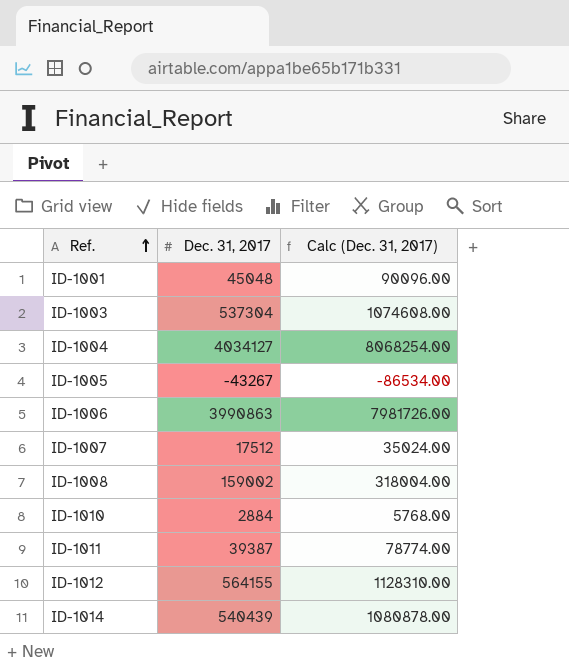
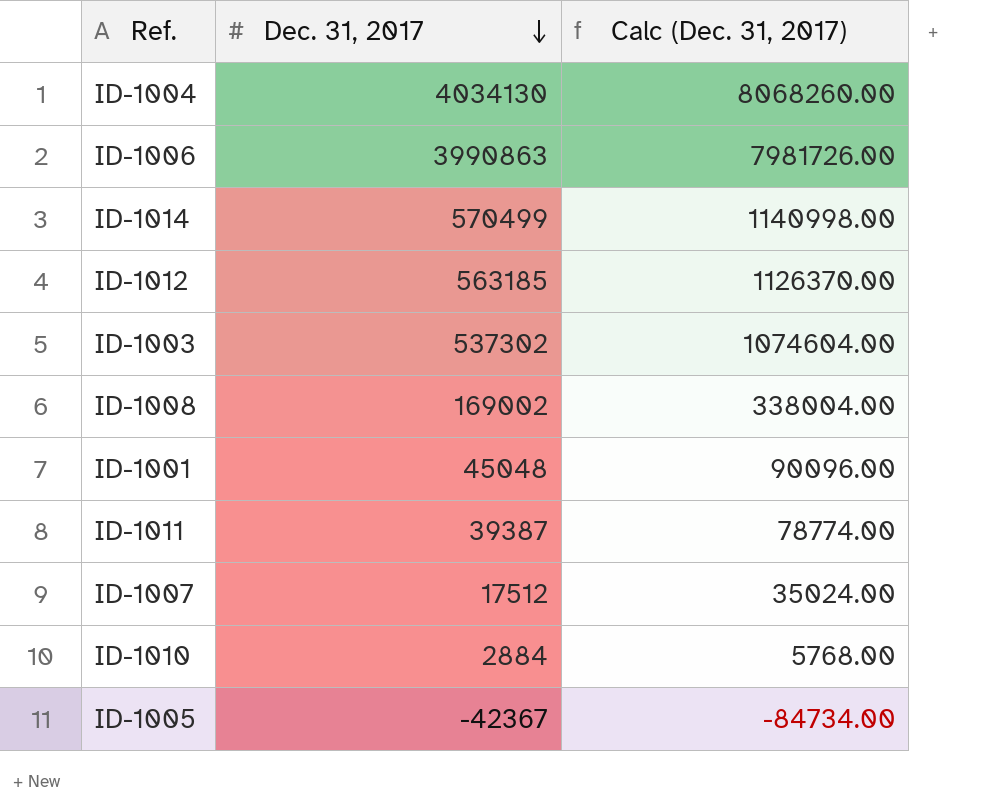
row order: Ref. ascending -> Dec. 31, 2017 descending
ID-1004 | Dec. 31, 2017: 4034127 -> 4034130
ID-1004 | Calc (Dec. 31, 2017): 8068254.00 -> 8068260.00
ID-1014 | Dec. 31, 2017: 540439 -> 570499
ID-1014 | Calc (Dec. 31, 2017): 1080878.00 -> 1140998.00
ID-1012 | Dec. 31, 2017: 564155 -> 563185
ID-1012 | Calc (Dec. 31, 2017): 1128310.00 -> 1126370.00
ID-1003 | Dec. 31, 2017: 537304 -> 537302
ID-1003 | Calc (Dec. 31, 2017): 1074608.00 -> 1074604.00
ID-1008 | Dec. 31, 2017: 159002 -> 169002
ID-1008 | Calc (Dec. 31, 2017): 318004.00 -> 338004.00
ID-1005 | Dec. 31, 2017: -43267 -> -42367
ID-1005 | Calc (Dec. 31, 2017): -86534.00 -> -84734.00

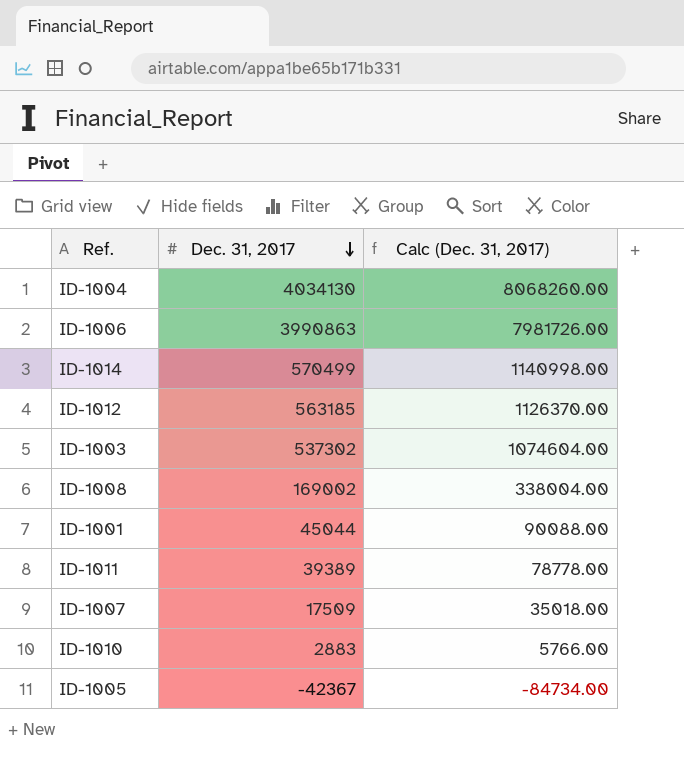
ID-1001 | Dec. 31, 2017: 45048 -> 45044
ID-1001 | Calc (Dec. 31, 2017): 90096.00 -> 90088.00
ID-1011 | Dec. 31, 2017: 39387 -> 39389
ID-1011 | Calc (Dec. 31, 2017): 78774.00 -> 78778.00
ID-1007 | Dec. 31, 2017: 17512 -> 17509
ID-1007 | Calc (Dec. 31, 2017): 35024.00 -> 35018.00
ID-1010 | Dec. 31, 2017: 2884 -> 2883
ID-1010 | Calc (Dec. 31, 2017): 5768.00 -> 5766.00

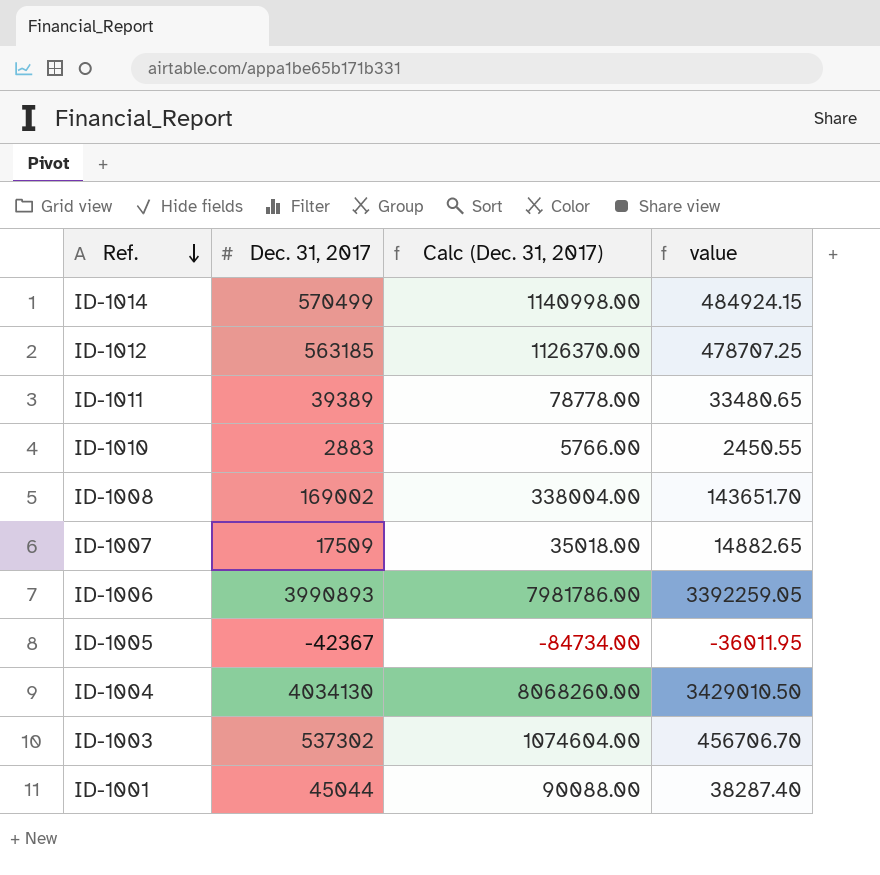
row order: Dec. 31, 2017 descending -> Ref. descending
column value | formula: none -> [Dec. 31, 2017] * 0.85
ID-1006 | Dec. 31, 2017: 3990863 -> 3990893
ID-1006 | Calc (Dec. 31, 2017): 7981726.00 -> 7981786.00

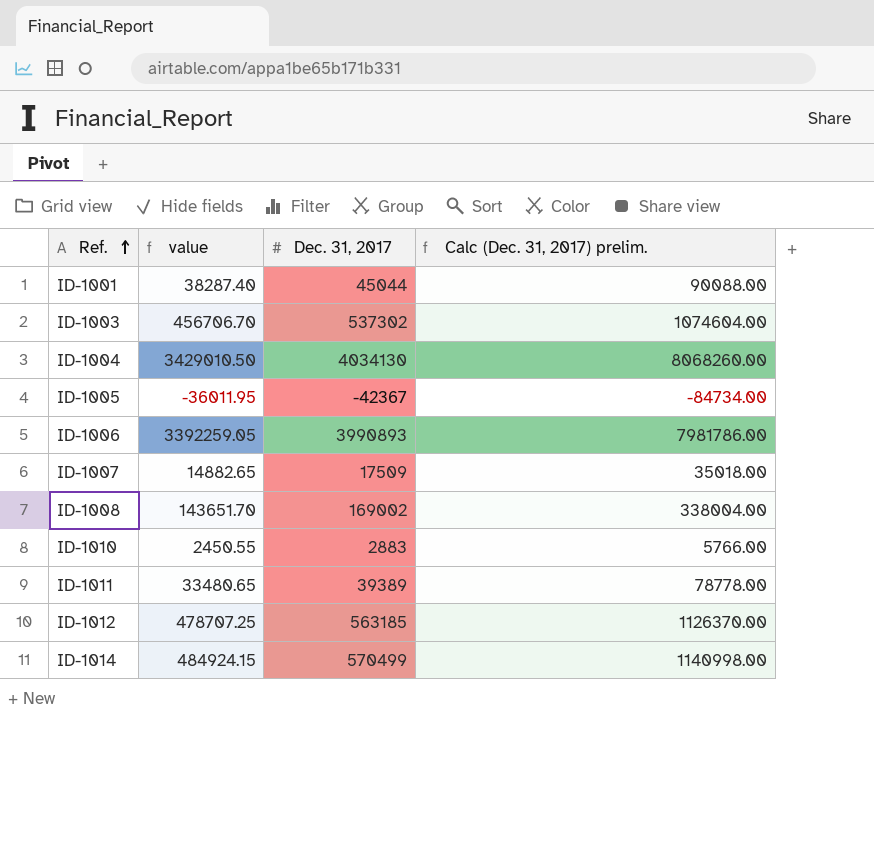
row order: Ref. descending -> Ref. ascending
column value | position: 4 -> 2
column name: Calc (Dec. 31, 2017) -> Calc (Dec. 31, 2017) prelim.

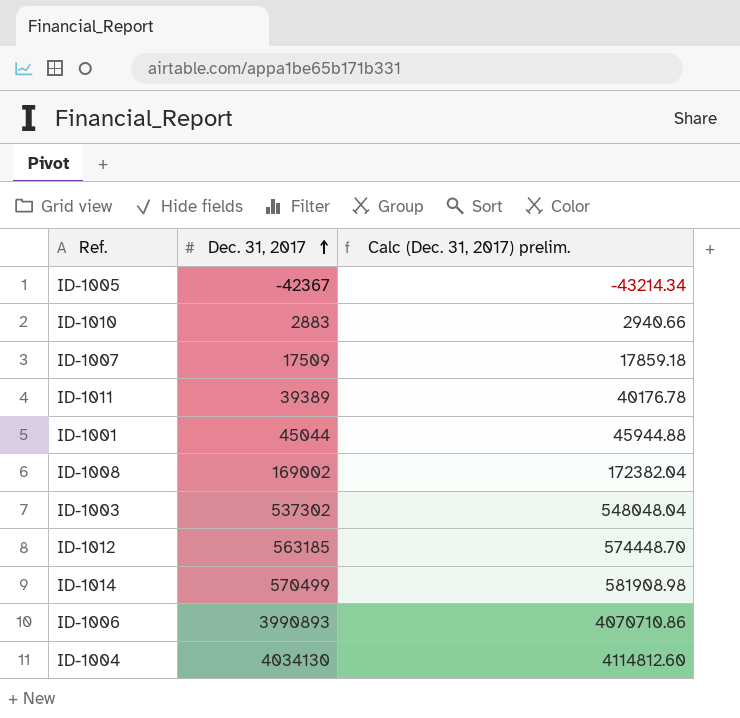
row order: Ref. ascending -> Dec. 31, 2017 ascending
column value | formula: [Dec. 31, 2017] * 0.85 -> none
column Calc (Dec. 31, 2017) prelim. | formula: [Dec. 31, 2017] * 2 -> [Dec. 31, 2017] * 1.02

